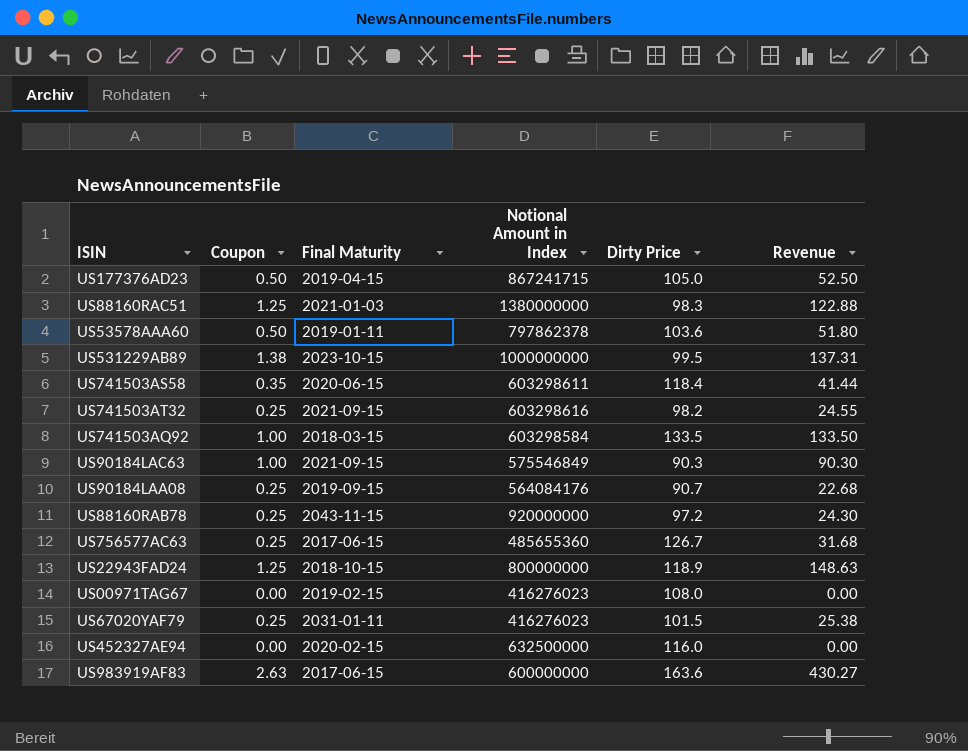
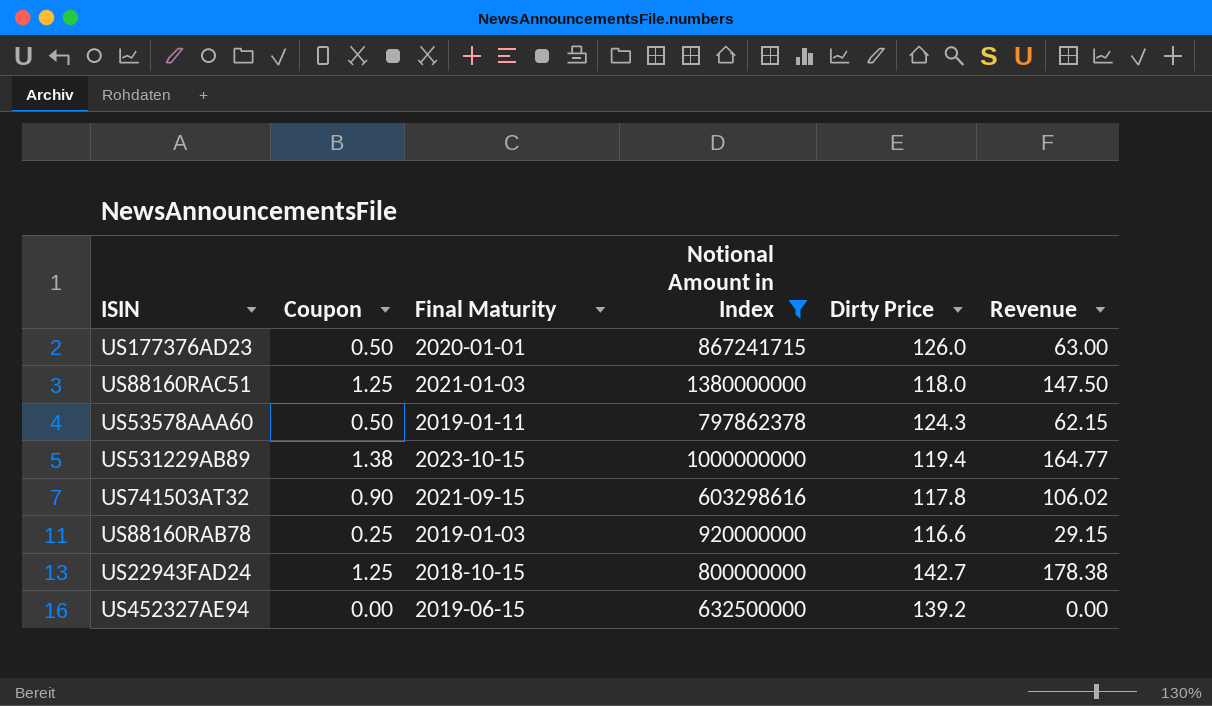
filter: none -> Notional Amount in Index >= 603298616
US177376AD23 | Final Maturity: 2019-04-15 -> 2020-01-01
US177376AD23 | Dirty Price: 105.0 -> 126.0
US177376AD23 | Revenue: 52.50 -> 63.00
US88160RAC51 | Dirty Price: 98.3 -> 118.0
US88160RAC51 | Revenue: 122.88 -> 147.50
US53578AAA60 | Dirty Price: 103.6 -> 124.3
US53578AAA60 | Revenue: 51.80 -> 62.15
US531229AB89 | Dirty Price: 99.5 -> 119.4
US531229AB89 | Revenue: 137.31 -> 164.77
US741503AT32 | Coupon: 0.25 -> 0.90
US741503AT32 | Dirty Price: 98.2 -> 117.8
US741503AT32 | Revenue: 24.55 -> 106.02
US88160RAB78 | Final Maturity: 2043-11-15 -> 2019-01-03
US88160RAB78 | Dirty Price: 97.2 -> 116.6
US88160RAB78 | Revenue: 24.30 -> 29.15
US22943FAD24 | Dirty Price: 118.9 -> 142.7
US22943FAD24 | Revenue: 148.63 -> 178.38
US452327AE94 | Final Maturity: 2020-02-15 -> 2019-06-15
US452327AE94 | Dirty Price: 116.0 -> 139.2

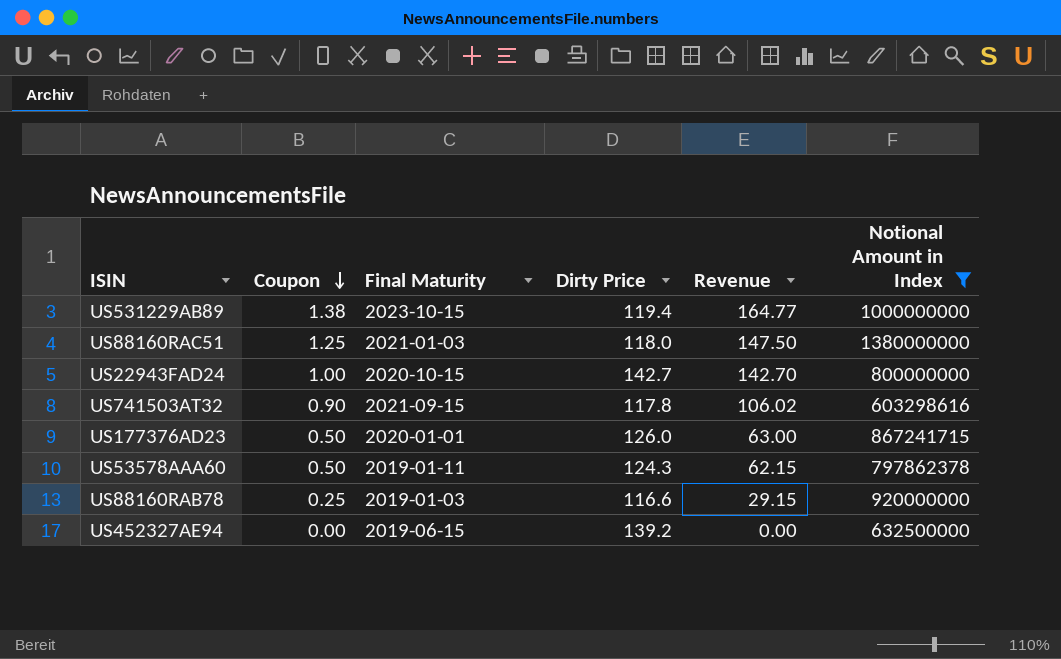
row order: none -> Coupon descending
column Notional Amount in Index | position: 4 -> 6
US22943FAD24 | Coupon: 1.25 -> 1.00
US22943FAD24 | Final Maturity: 2018-10-15 -> 2020-10-15
US22943FAD24 | Revenue: 178.38 -> 142.70

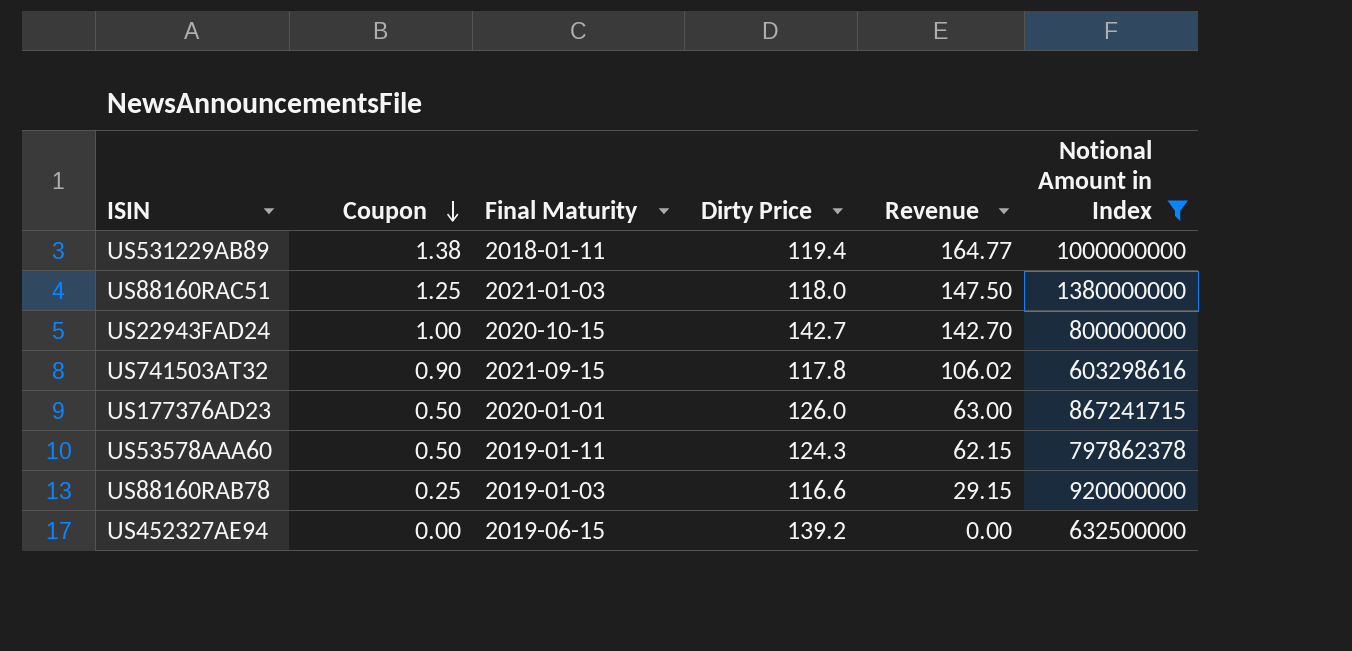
US531229AB89 | Final Maturity: 2023-10-15 -> 2018-01-11

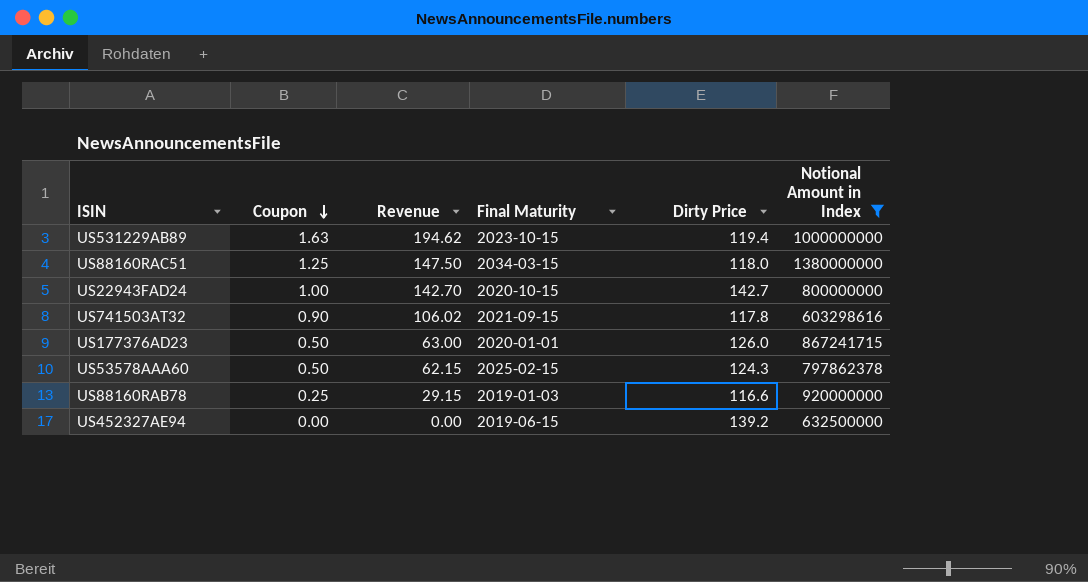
column Revenue | position: 5 -> 3
US531229AB89 | Coupon: 1.38 -> 1.63
US531229AB89 | Revenue: 164.77 -> 194.62
US531229AB89 | Final Maturity: 2018-01-11 -> 2023-10-15
US88160RAC51 | Final Maturity: 2021-01-03 -> 2034-03-15
US53578AAA60 | Final Maturity: 2019-01-11 -> 2025-02-15

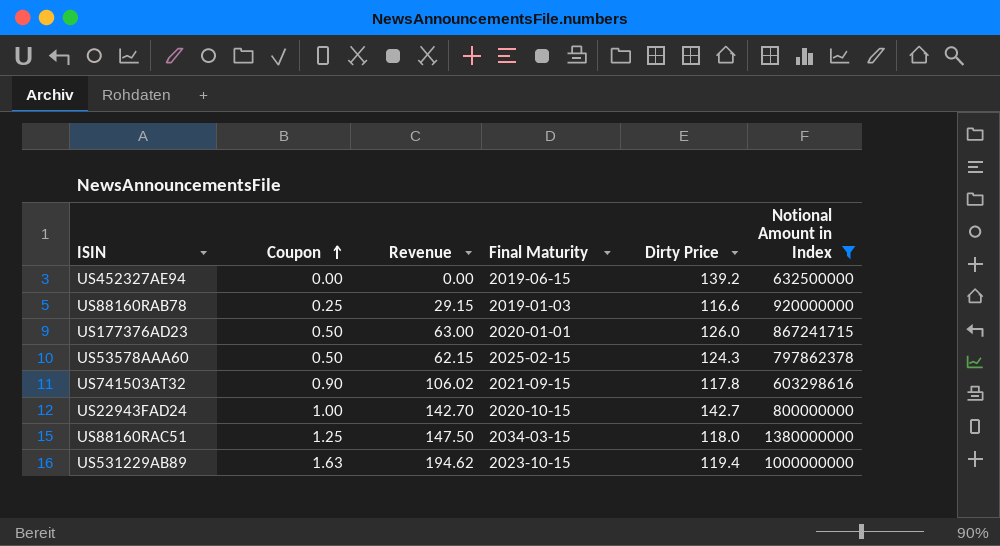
row order: Coupon descending -> Coupon ascending

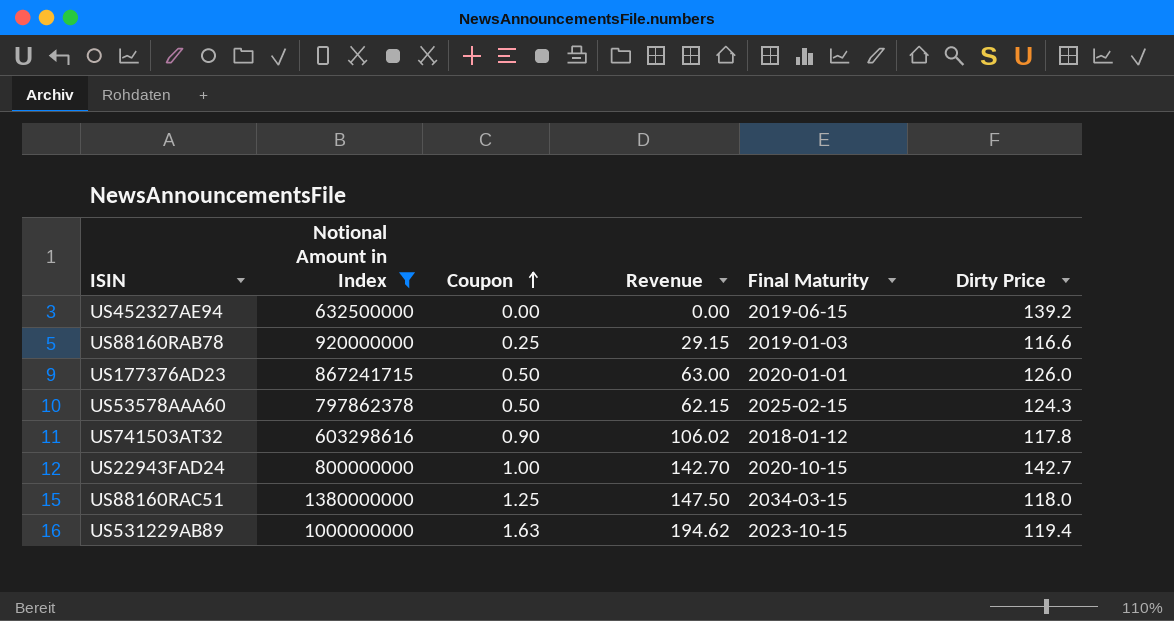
column Notional Amount in Index | position: 6 -> 2
US741503AT32 | Final Maturity: 2021-09-15 -> 2018-01-12

